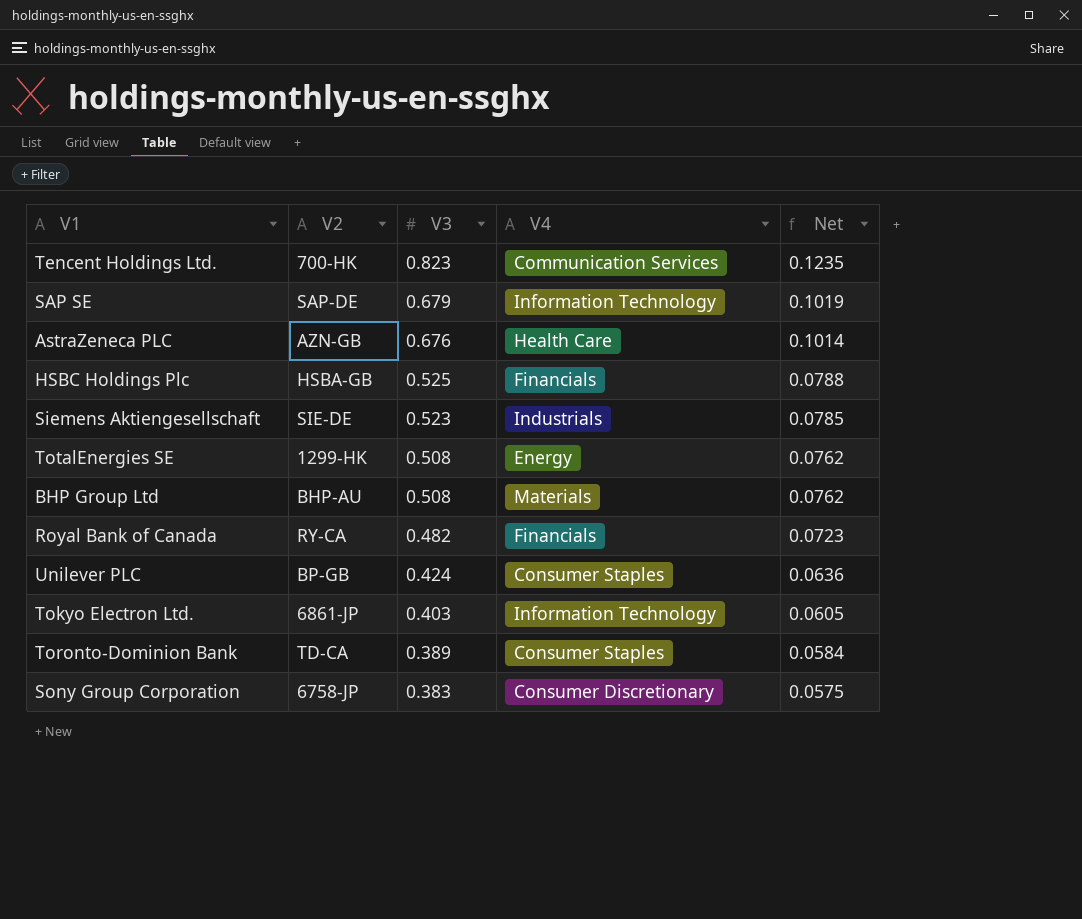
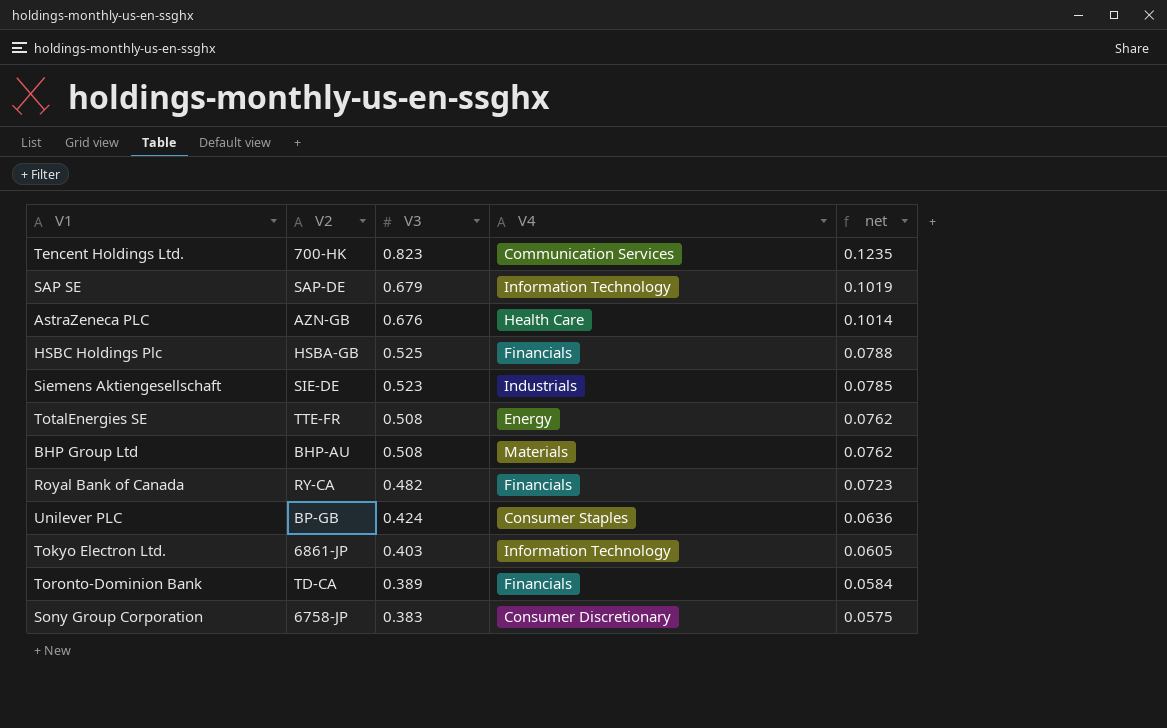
column name: Net -> net
TotalEnergies SE | V2: 1299-HK -> TTE-FR
Toronto-Dominion Bank | V4: Consumer Staples -> Financials

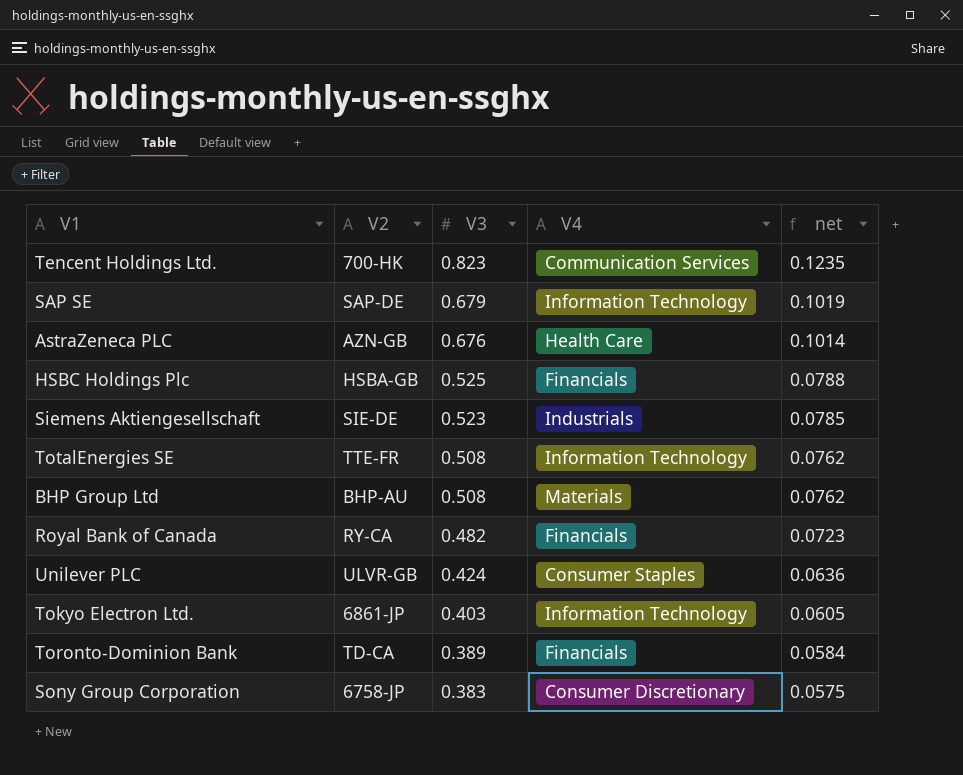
TotalEnergies SE | V4: Energy -> Information Technology
Unilever PLC | V2: BP-GB -> ULVR-GB

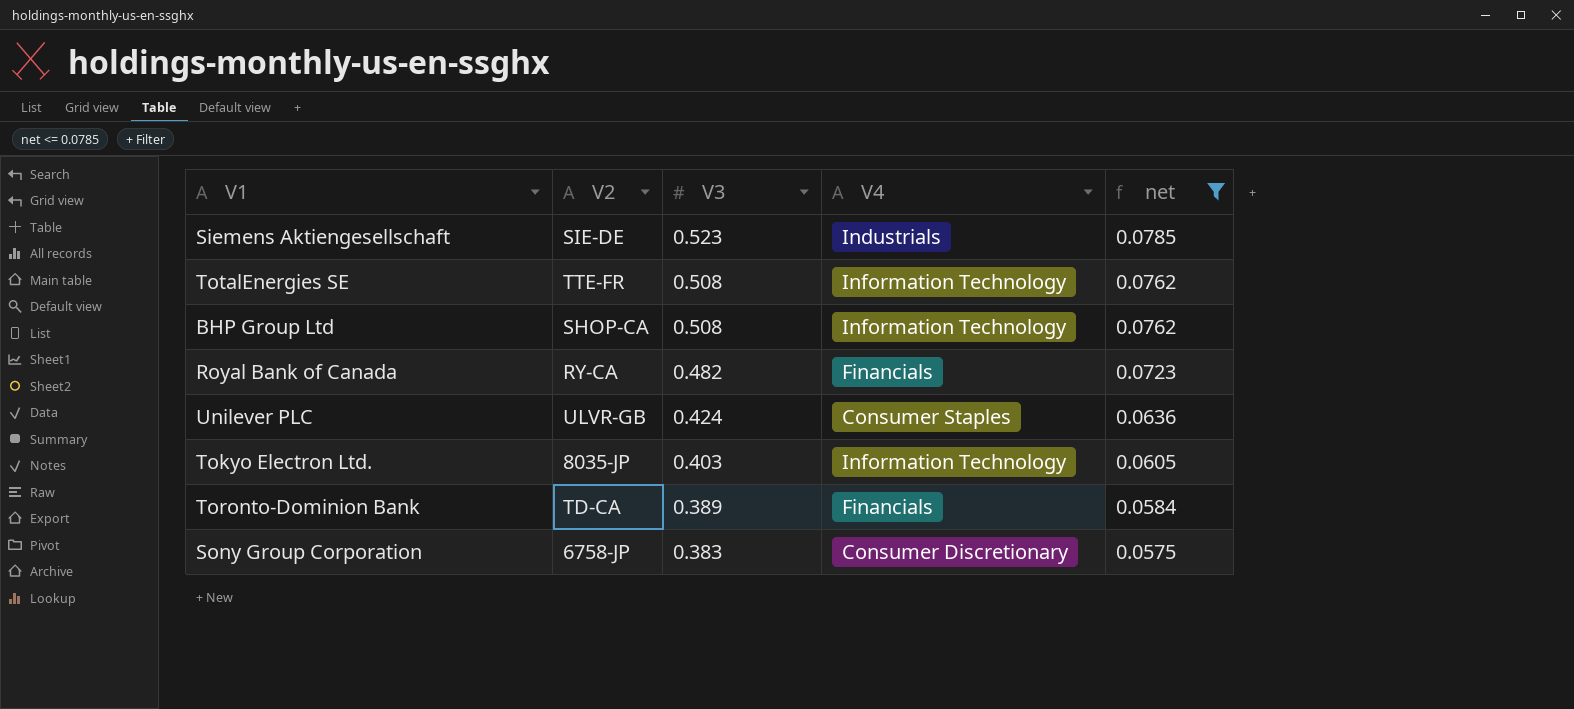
filter: none -> net <= 0.0785
BHP Group Ltd | V2: BHP-AU -> SHOP-CA
BHP Group Ltd | V4: Materials -> Information Technology
Tokyo Electron Ltd. | V2: 6861-JP -> 8035-JP

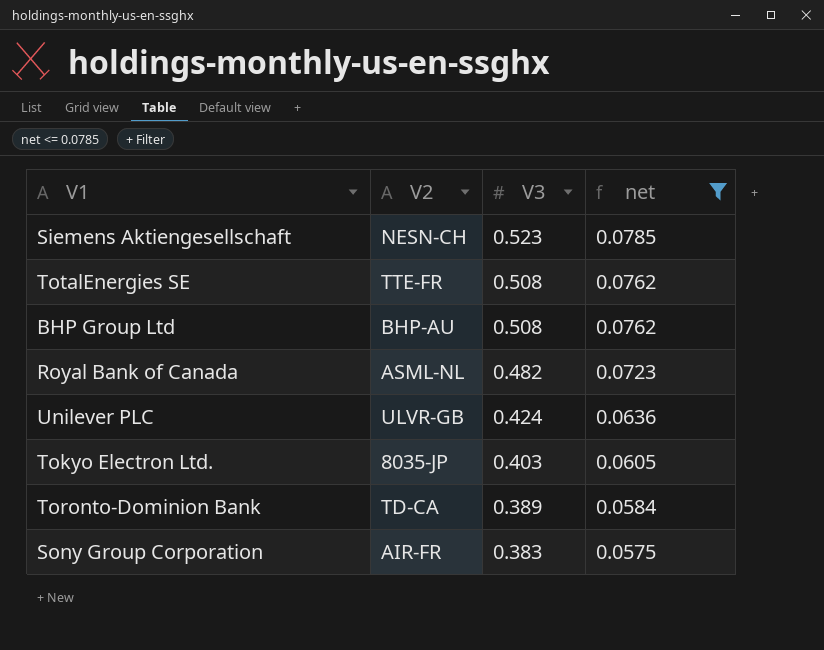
column V4 | position: 4 -> none
Siemens Aktiengesellschaft | V2: SIE-DE -> NESN-CH
BHP Group Ltd | V2: SHOP-CA -> BHP-AU
Royal Bank of Canada | V2: RY-CA -> ASML-NL
Sony Group Corporation | V2: 6758-JP -> AIR-FR

